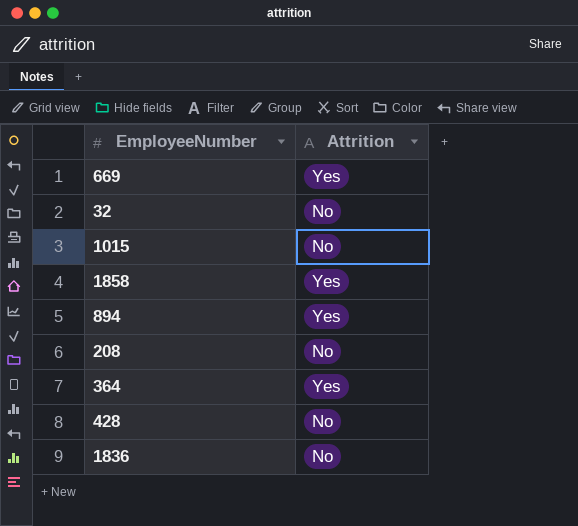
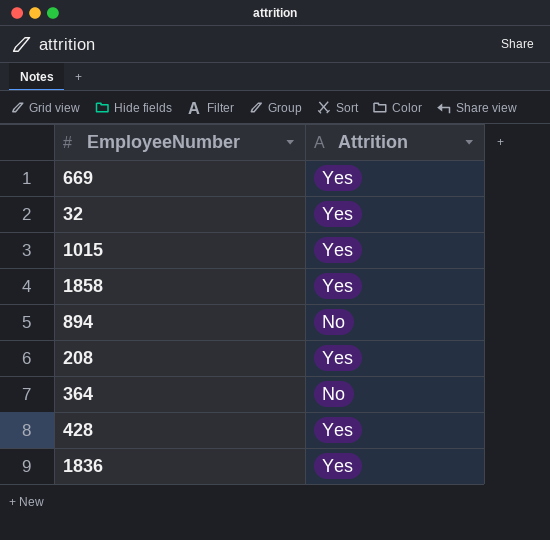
32 | Attrition: No -> Yes
1015 | Attrition: No -> Yes
894 | Attrition: Yes -> No
208 | Attrition: No -> Yes
364 | Attrition: Yes -> No
428 | Attrition: No -> Yes
1836 | Attrition: No -> Yes

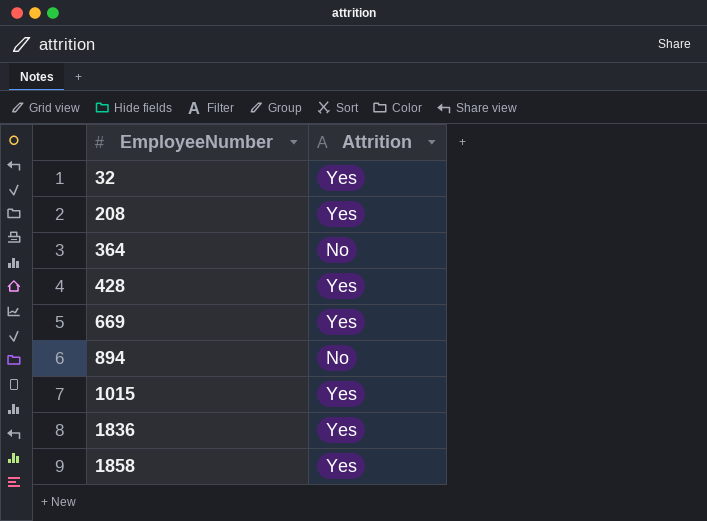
row order: none -> EmployeeNumber ascending

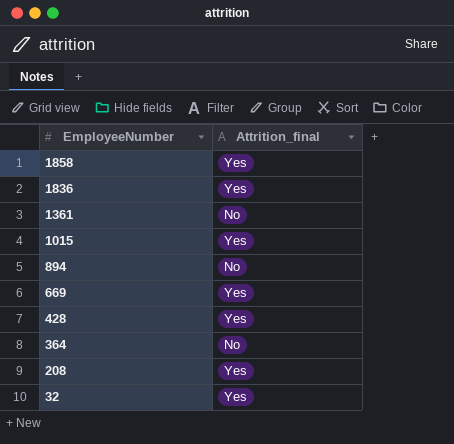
row order: EmployeeNumber ascending -> EmployeeNumber descending
column name: Attrition -> Attrition_final
row 1361: none -> No

